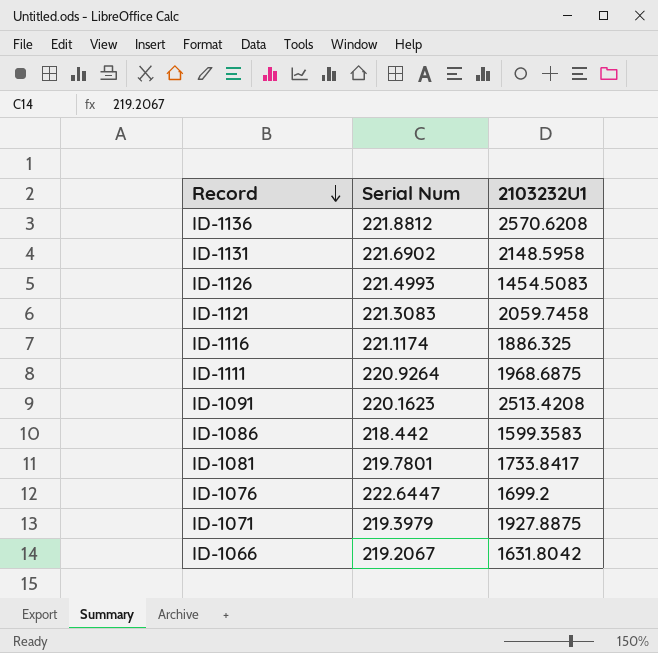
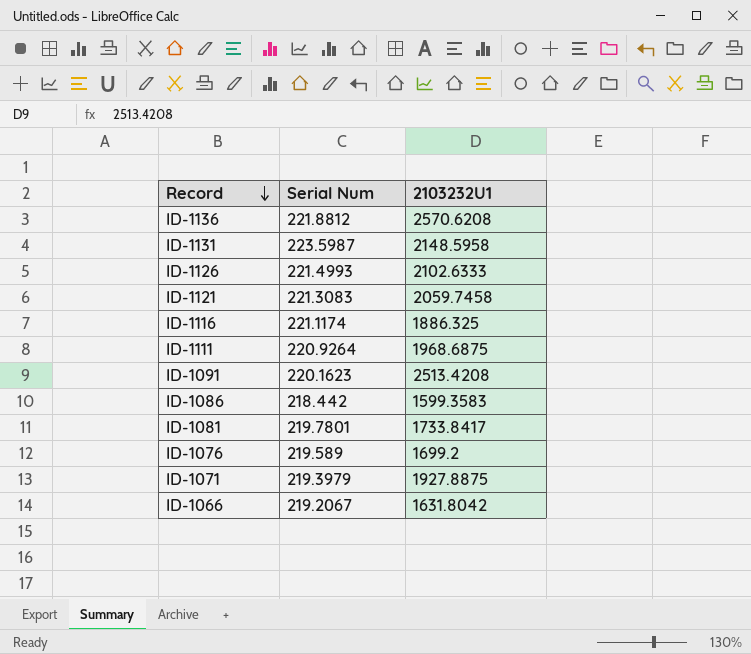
ID-1131 | Serial Num: 221.6902 -> 223.5987
ID-1126 | 2103232U1: 1454.5083 -> 2102.6333
ID-1076 | Serial Num: 222.6447 -> 219.589

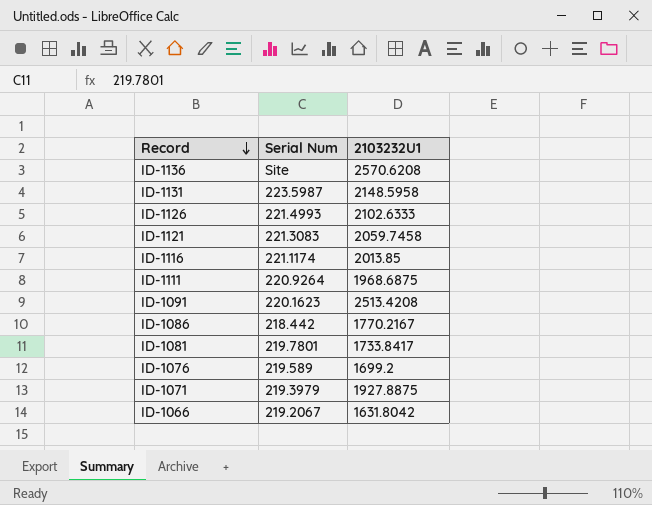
ID-1136 | Serial Num: 221.8812 -> Site
ID-1116 | 2103232U1: 1886.325 -> 2013.85
ID-1086 | 2103232U1: 1599.3583 -> 1770.2167

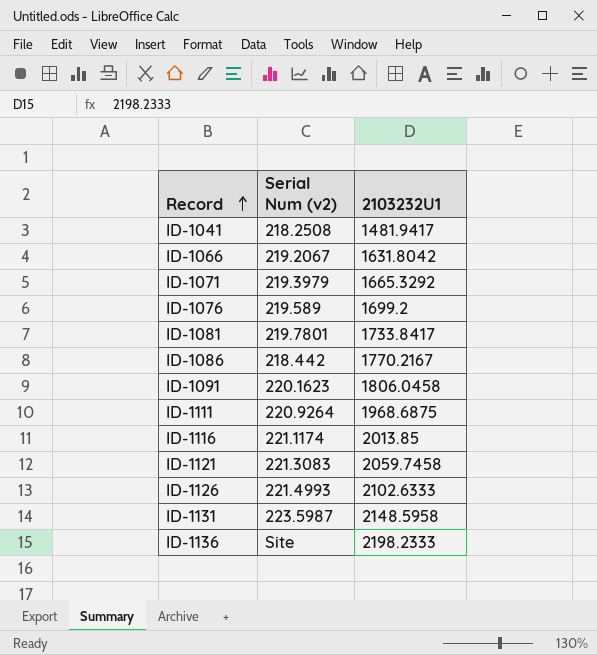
row order: Record descending -> Record ascending
column name: Serial Num -> Serial Num (v2)
row ID-1041: none -> 218.2508 | 1481.9417
ID-1071 | 2103232U1: 1927.8875 -> 1665.3292
ID-1091 | 2103232U1: 2513.4208 -> 1806.0458
ID-1136 | 2103232U1: 2570.6208 -> 2198.2333

